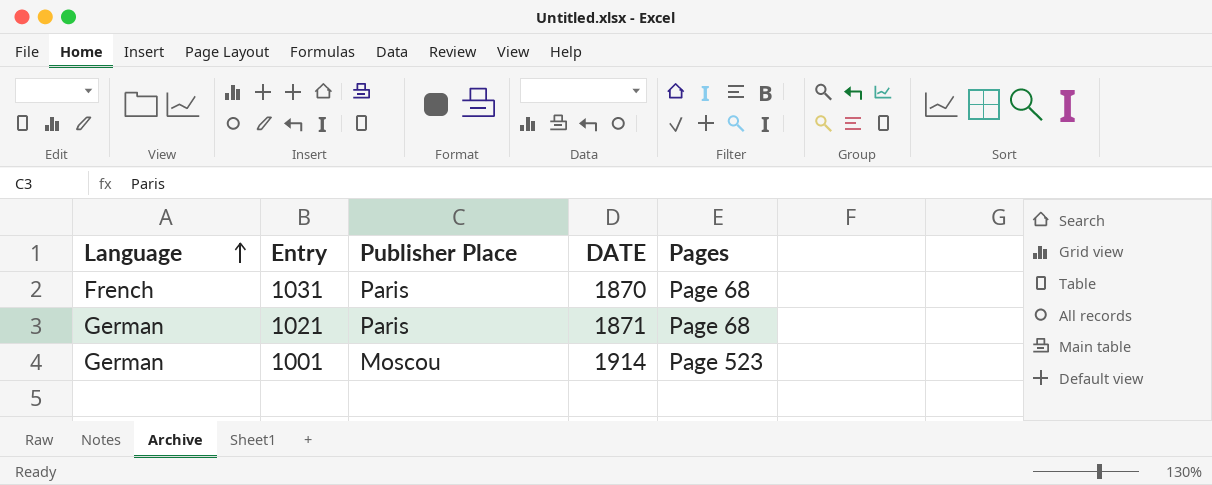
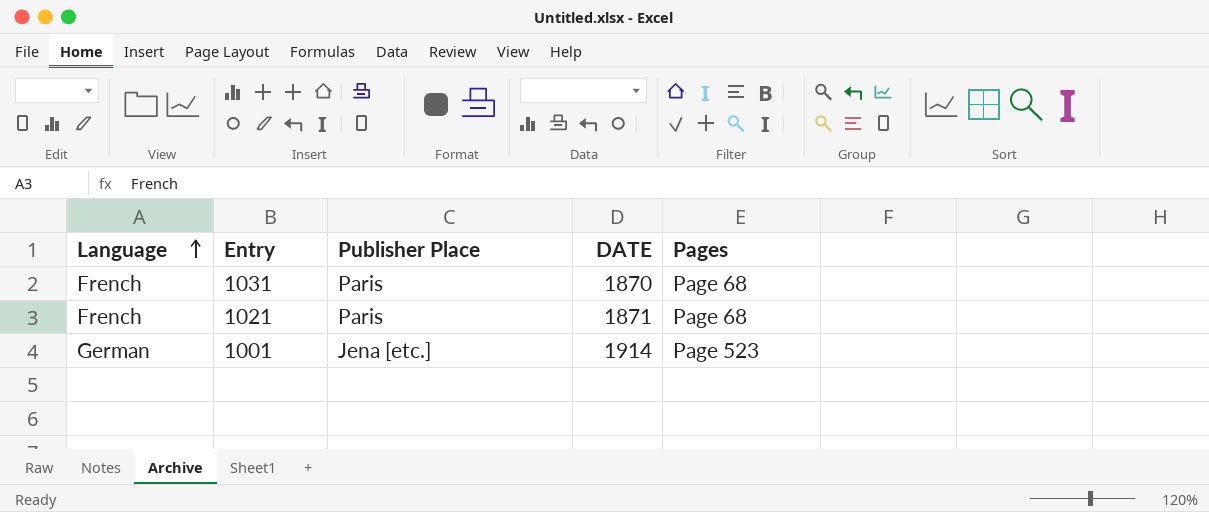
1021 | Language: German -> French
1001 | Publisher Place: Moscou -> Jena [etc.]

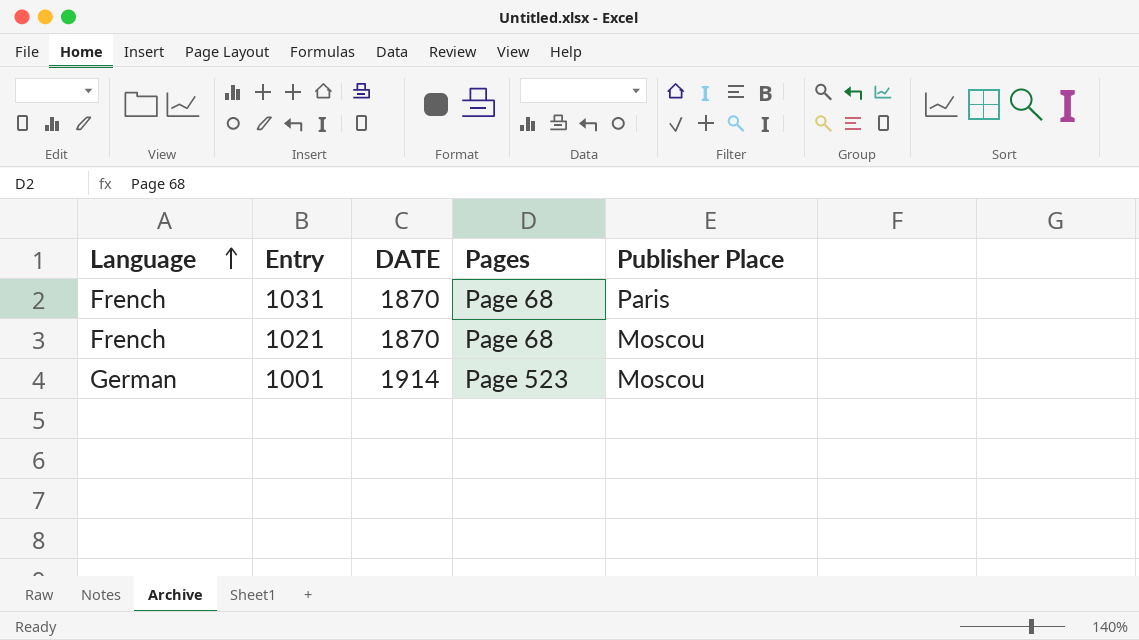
column Publisher Place | position: 3 -> 5
1021 | DATE: 1871 -> 1870
1021 | Publisher Place: Paris -> Moscou
1001 | Publisher Place: Jena [etc.] -> Moscou

